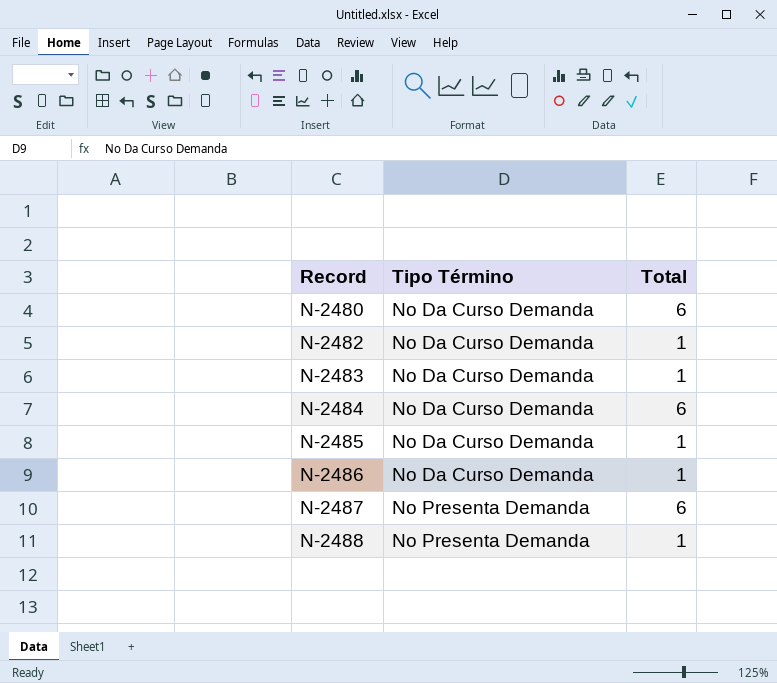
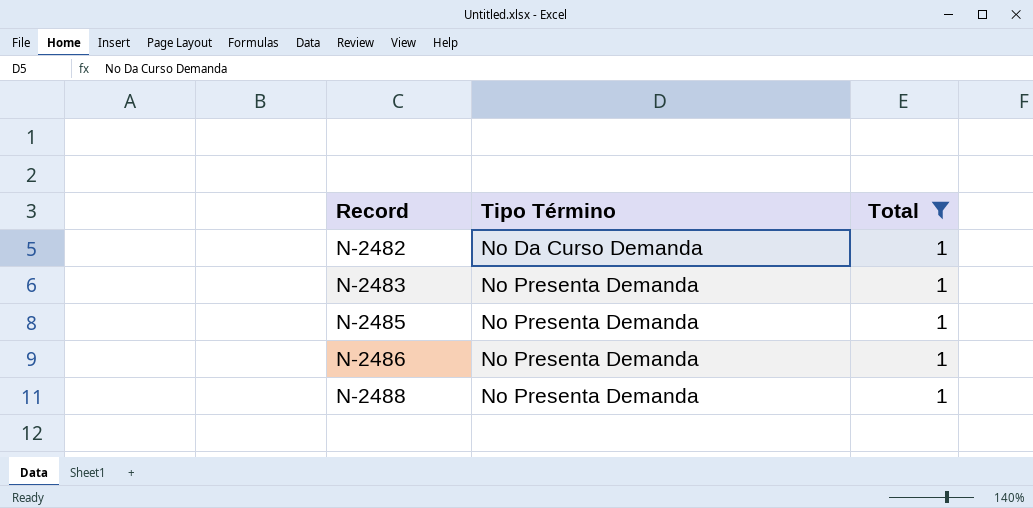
filter: none -> Total = 1
N-2483 | Tipo Término: No Da Curso Demanda -> No Presenta Demanda
N-2485 | Tipo Término: No Da Curso Demanda -> No Presenta Demanda
N-2486 | Tipo Término: No Da Curso Demanda -> No Presenta Demanda

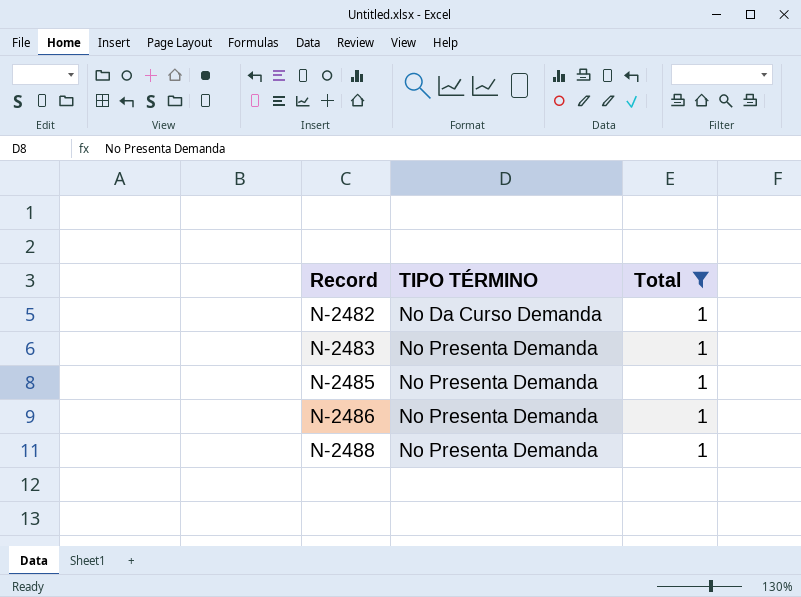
column name: Tipo Término -> TIPO TÉRMINO

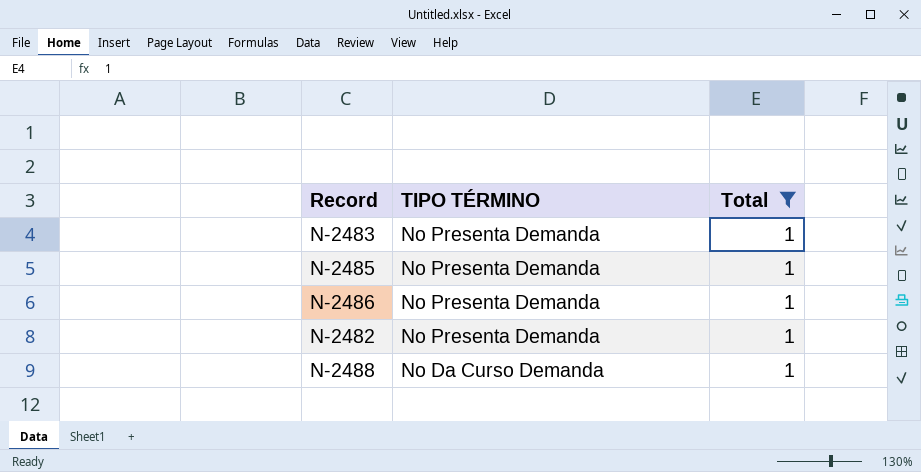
row order: Record ascending -> TIPO TÉRMINO descending
N-2482 | TIPO TÉRMINO: No Da Curso Demanda -> No Presenta Demanda
N-2488 | TIPO TÉRMINO: No Presenta Demanda -> No Da Curso Demanda

